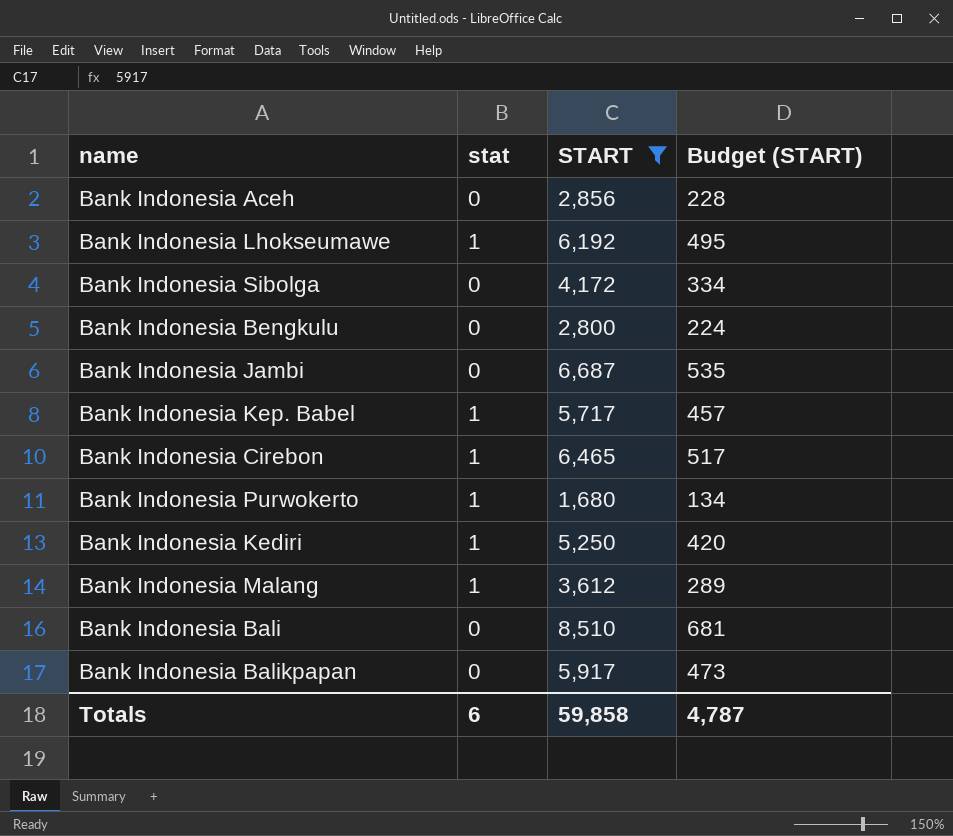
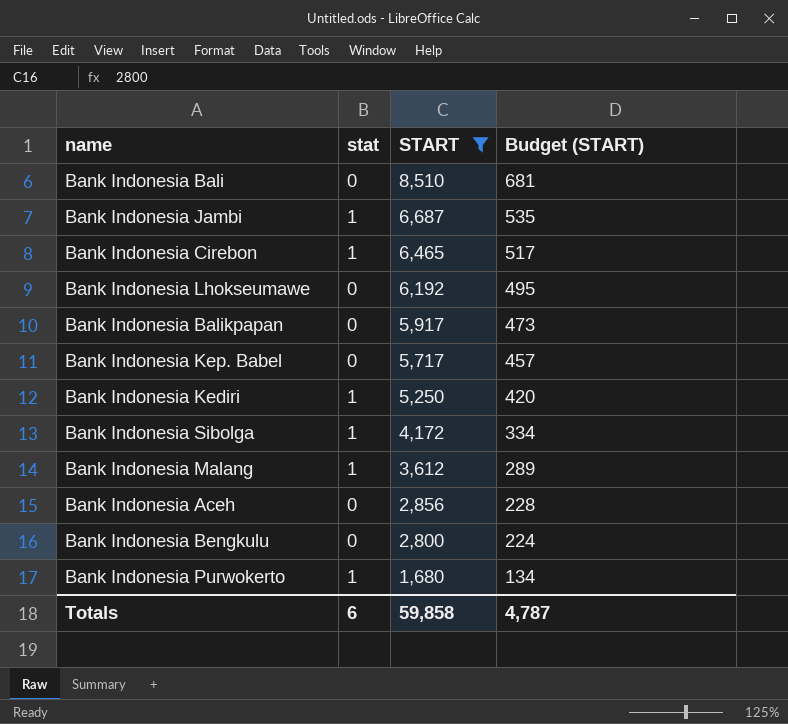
row order: none -> START descending
Bank Indonesia Jambi | stat: 0 -> 1
Bank Indonesia Lhokseumawe | stat: 1 -> 0
Bank Indonesia Kep. Babel | stat: 1 -> 0
Bank Indonesia Sibolga | stat: 0 -> 1

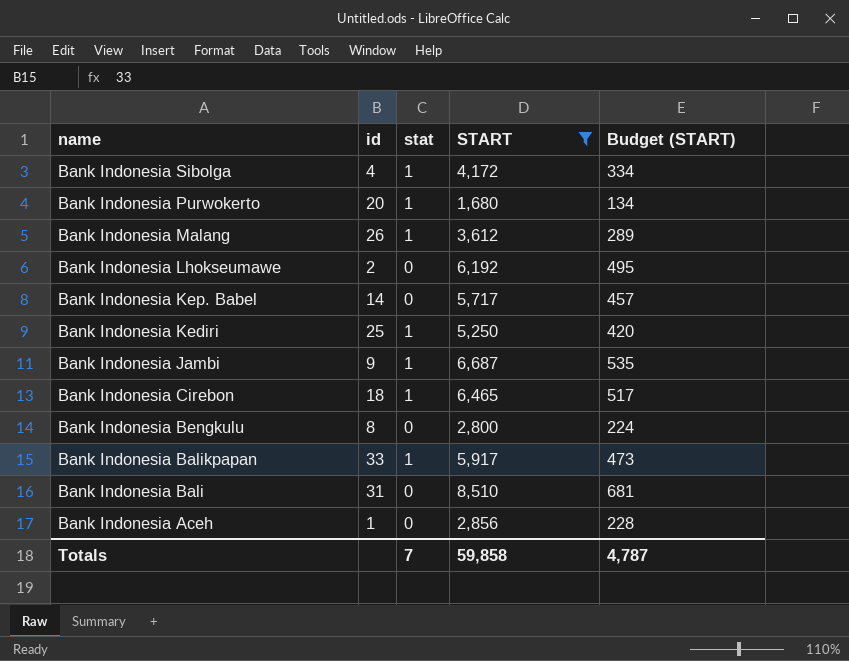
row order: START descending -> name descending
column id | position: none -> 2
Bank Indonesia Balikpapan | stat: 0 -> 1
Totals | stat: 6 -> 7

